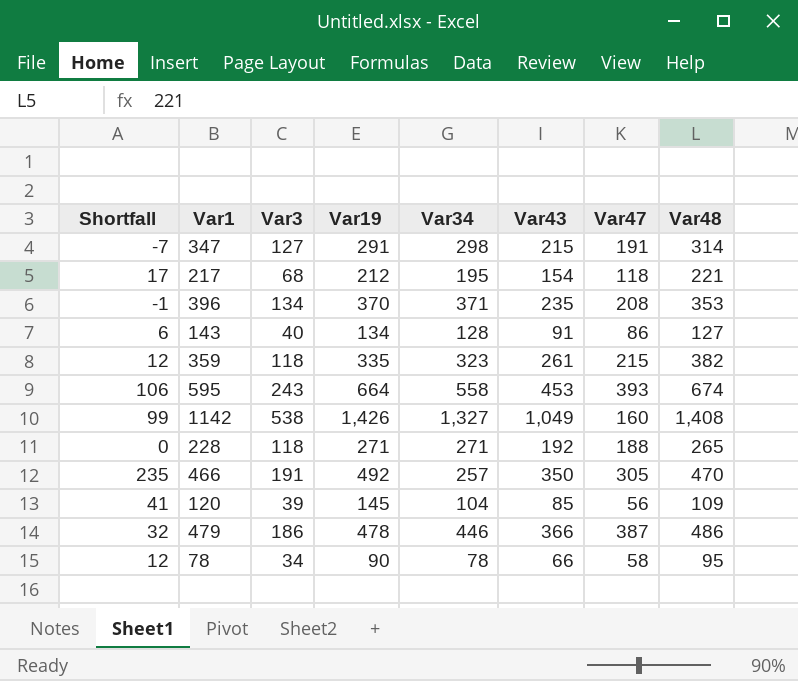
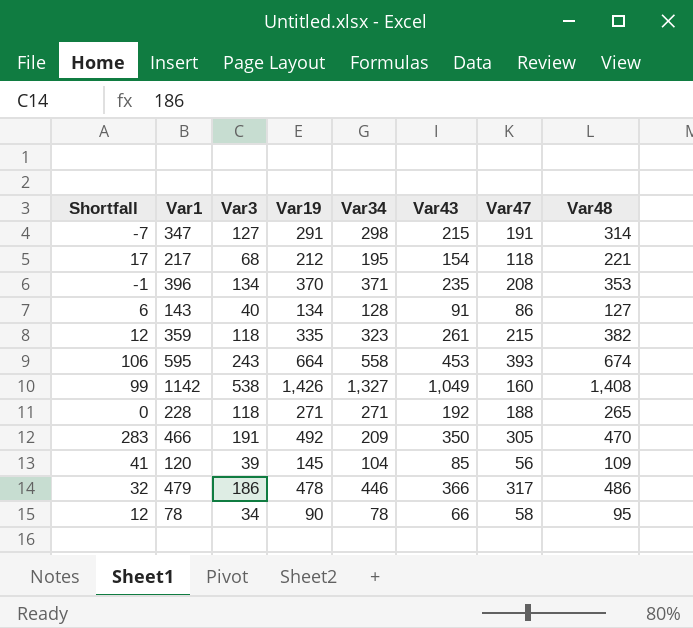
466 | Shortfall: 235 -> 283
466 | Var34: 257 -> 209
479 | Var47: 387 -> 317

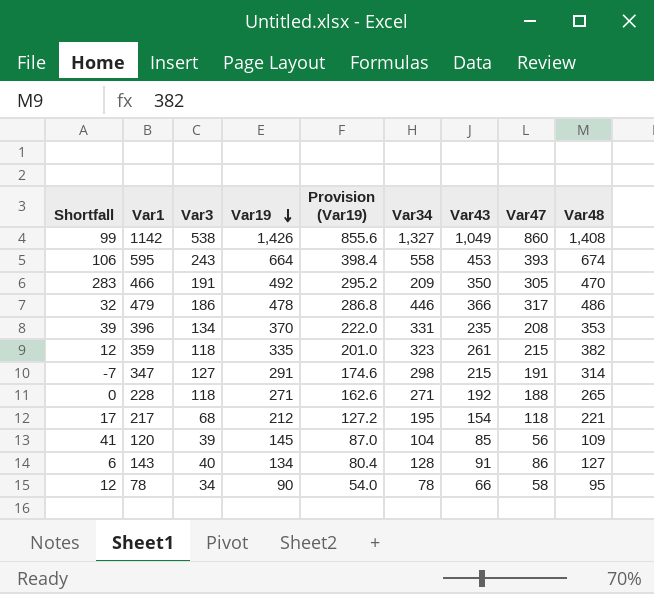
row order: none -> Var19 descending
column Provision (Var19) | formula: none -> [Var19] * 0.6
1142 | Var47: 160 -> 860
396 | Shortfall: -1 -> 39
396 | Var34: 371 -> 331

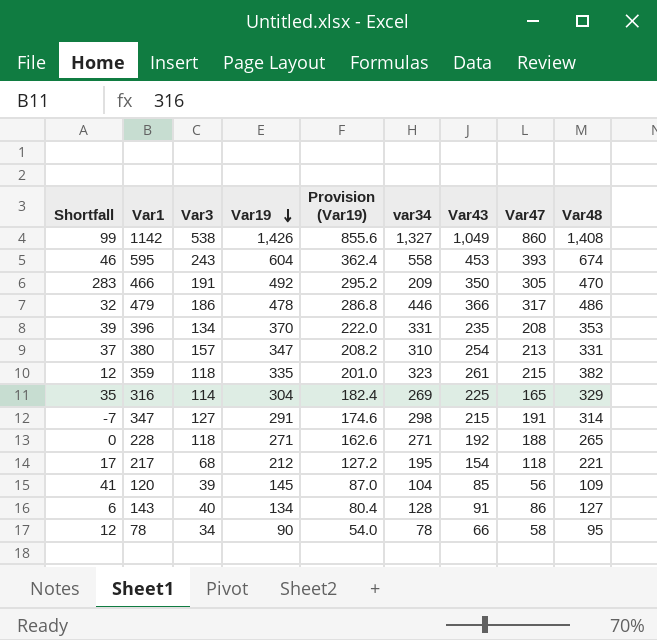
column name: Var34 -> var34
595 | Shortfall: 106 -> 46
595 | Var19: 664 -> 604
595 | Provision (Var19): 398.4 -> 362.4
row 380: none -> 37 | 157 | 347 | 208.2 | 310 | 254 | 213 | 331
row 316: none -> 35 | 114 | 304 | 182.4 | 269 | 225 | 165 | 329

